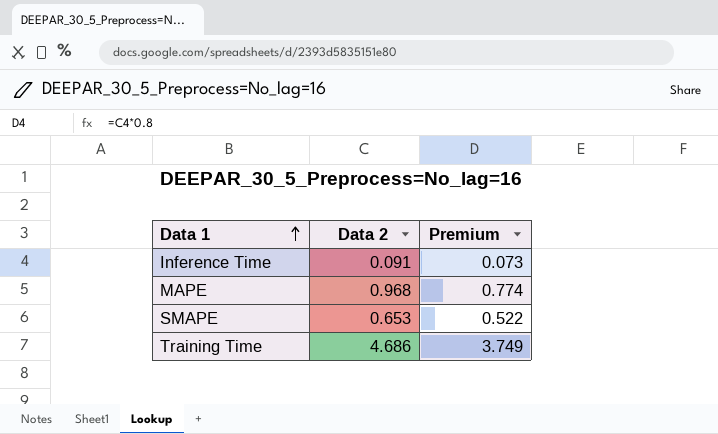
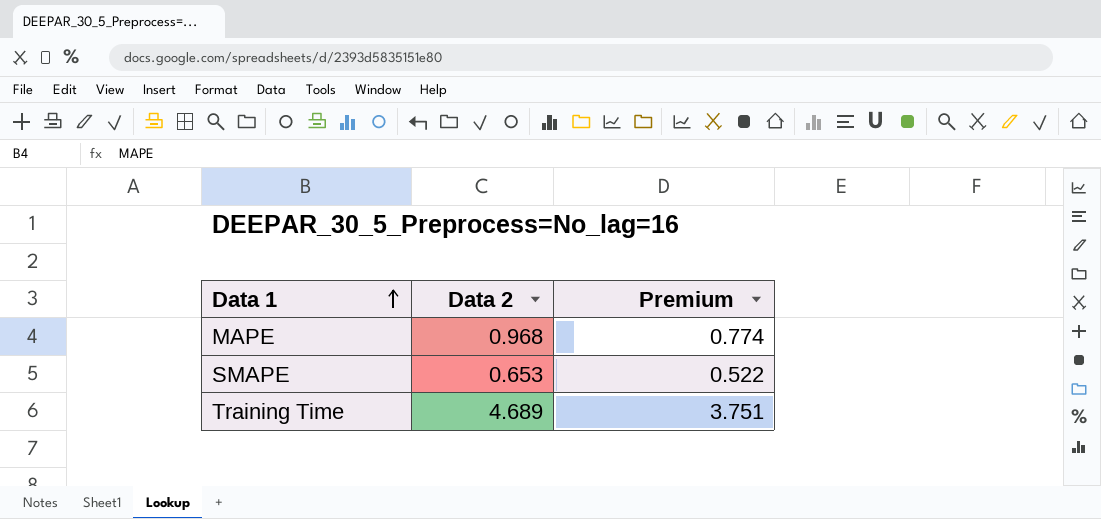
row Inference Time: 0.091 | 0.073 -> none
Training Time | Data 2: 4.686 -> 4.689
Training Time | Premium: 3.749 -> 3.751

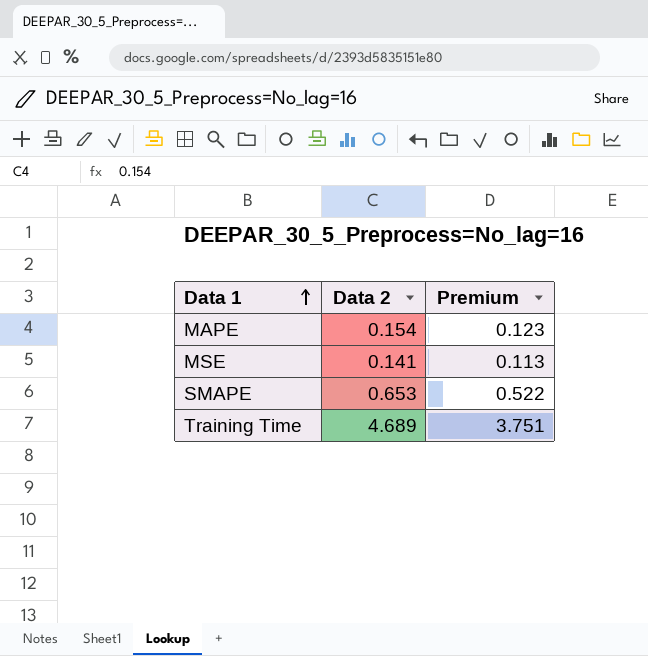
MAPE | Data 2: 0.968 -> 0.154
MAPE | Premium: 0.774 -> 0.123
row MSE: none -> 0.141 | 0.113

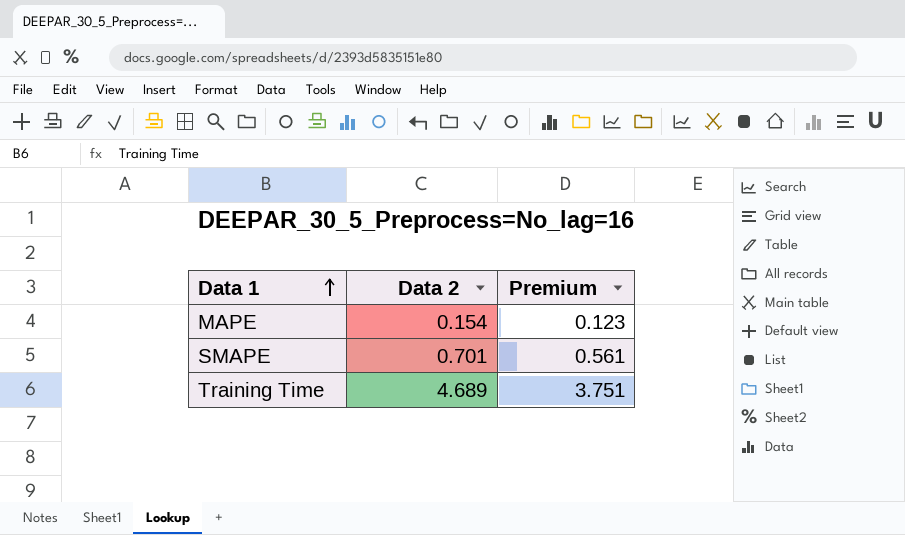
row MSE: 0.141 | 0.113 -> none
SMAPE | Data 2: 0.653 -> 0.701
SMAPE | Premium: 0.522 -> 0.561

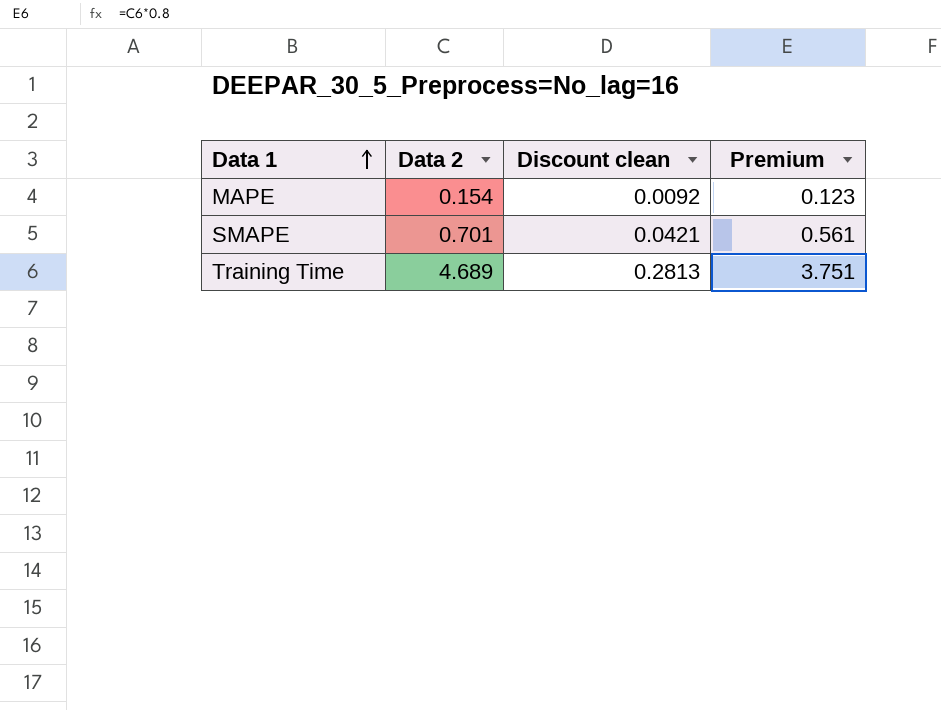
column Discount clean | formula: none -> [Data 2] * 0.06

